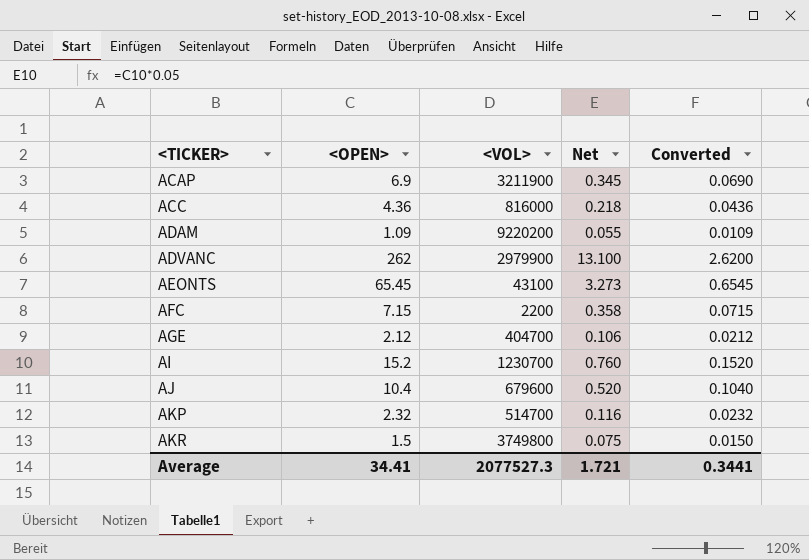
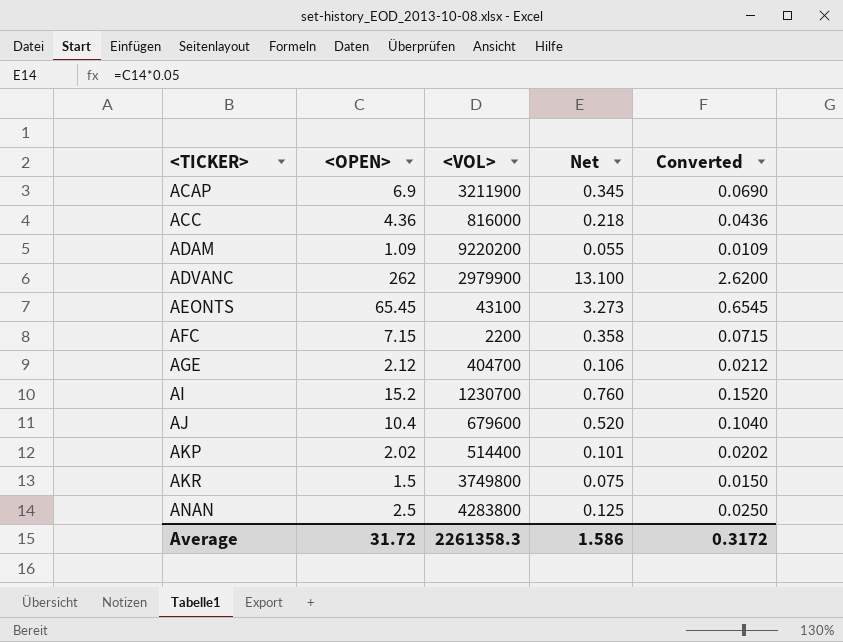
AKP | <OPEN>: 2.32 -> 2.02
AKP | <VOL>: 514700 -> 514400
AKP | Net: 0.116 -> 0.101
AKP | Converted: 0.0232 -> 0.0202
row ANAN: none -> 2.5 | 4283800 | 0.125 | 0.0250
Average | <OPEN>: 34.41 -> 31.72
Average | <VOL>: 2077527.3 -> 2261358.3
Average | Net: 1.721 -> 1.586
Average | Converted: 0.3441 -> 0.3172

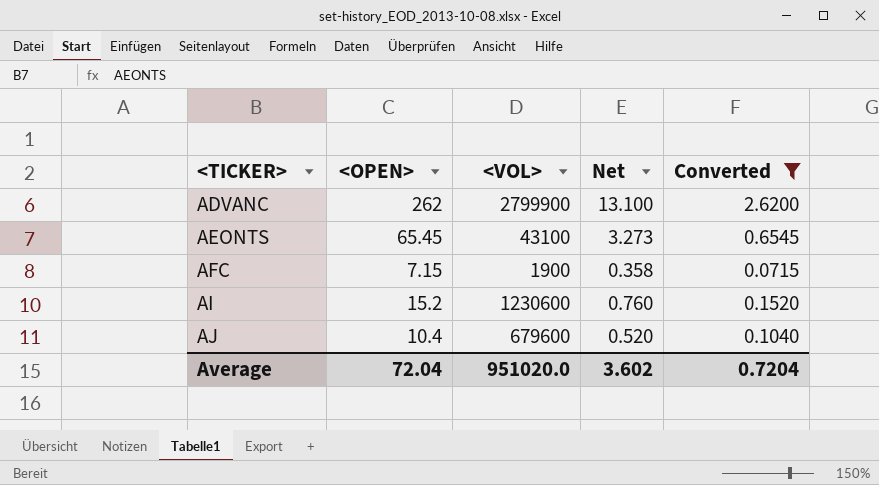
filter: none -> Converted >= 0.0715
ADVANC | <VOL>: 2979900 -> 2799900
AFC | <VOL>: 2200 -> 1900
AI | <VOL>: 1230700 -> 1230600
Average | <OPEN>: 31.72 -> 72.04
Average | <VOL>: 2261358.3 -> 951020.0
Average | Net: 1.586 -> 3.602
Average | Converted: 0.3172 -> 0.7204

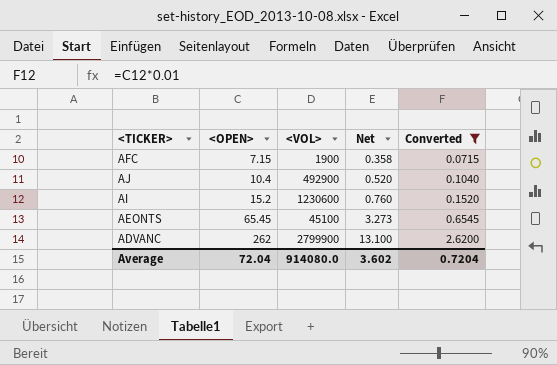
row order: <TICKER> ascending -> <OPEN> ascending
AJ | <VOL>: 679600 -> 492900
AEONTS | <VOL>: 43100 -> 45100
Average | <VOL>: 951020.0 -> 914080.0

